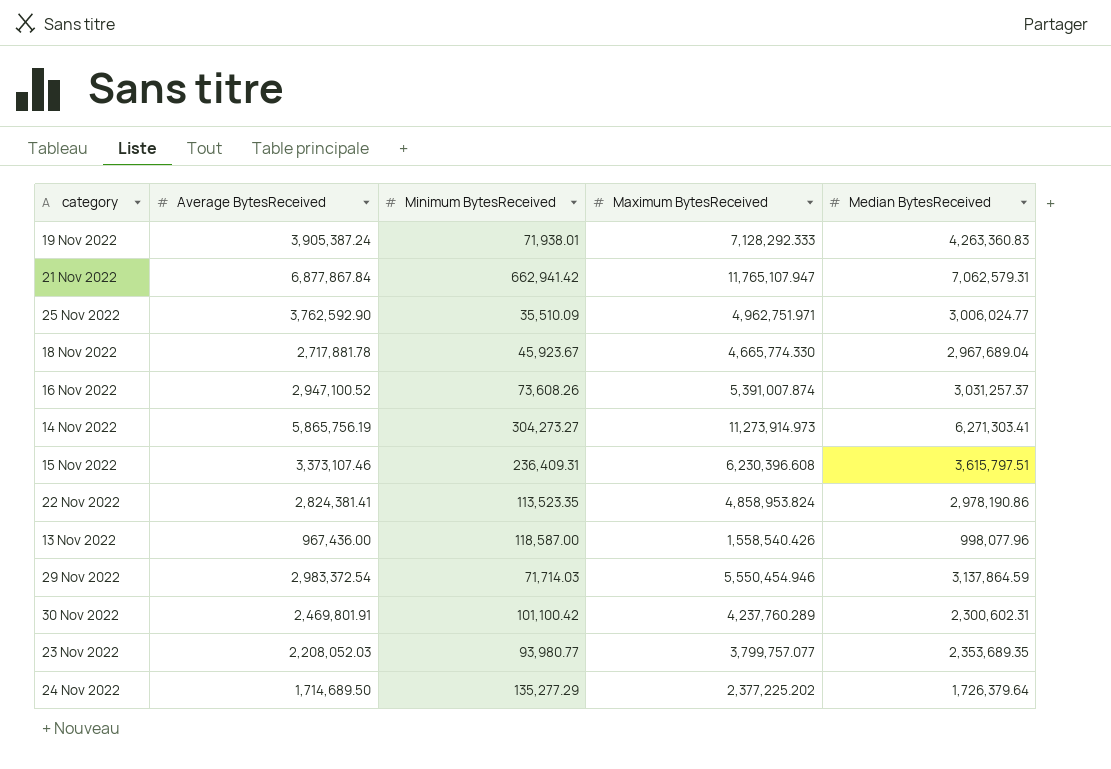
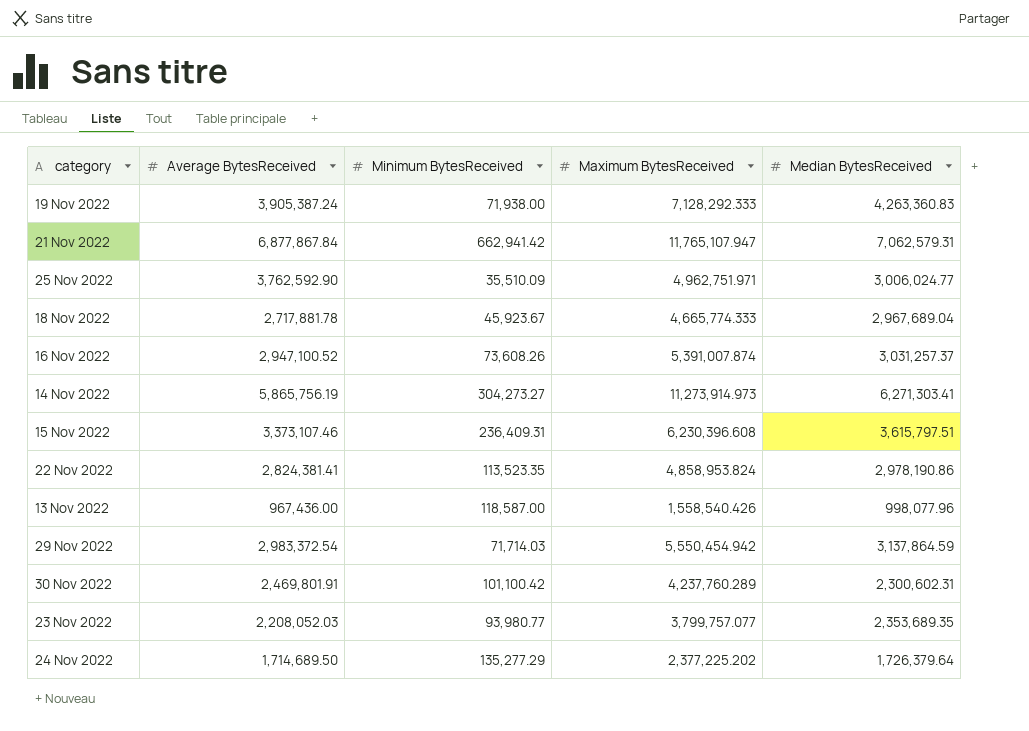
19 Nov 2022 | Minimum BytesReceived: 71,938.01 -> 71,938.00
18 Nov 2022 | Maximum BytesReceived: 4,665,774.330 -> 4,665,774.333
29 Nov 2022 | Maximum BytesReceived: 5,550,454.946 -> 5,550,454.942

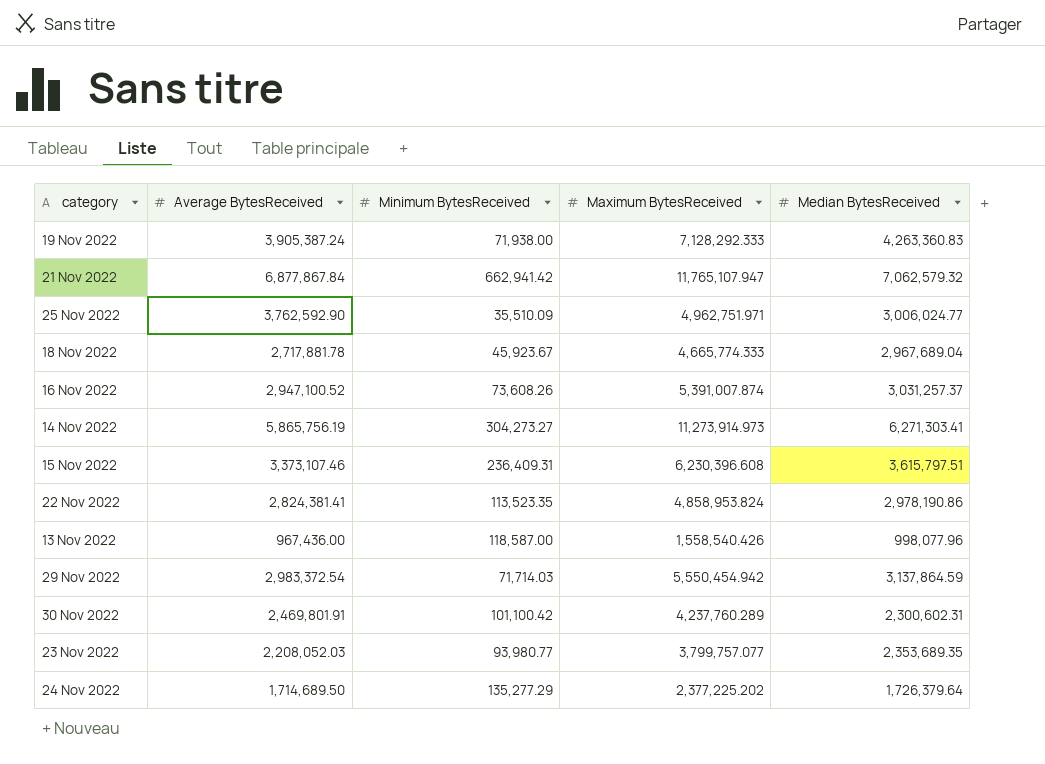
21 Nov 2022 | Median BytesReceived: 7,062,579.31 -> 7,062,579.32

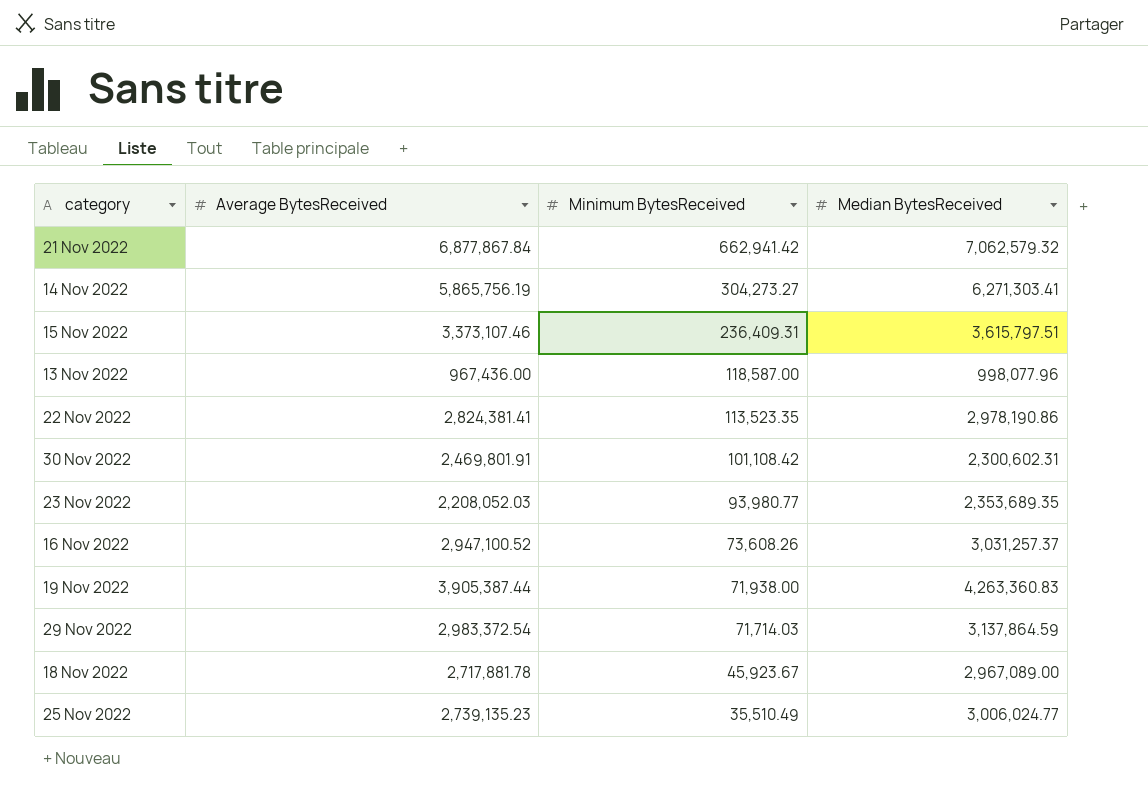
row order: none -> Minimum BytesReceived descending
column Maximum BytesReceived | position: 4 -> none
row 24 Nov 2022: 1,714,689.50 | 135,277.29 | 2,377,225.202 | 1,726,379.64 -> none
30 Nov 2022 | Minimum BytesReceived: 101,100.42 -> 101,108.42
19 Nov 2022 | Average BytesReceived: 3,905,387.24 -> 3,905,387.44
18 Nov 2022 | Median BytesReceived: 2,967,689.04 -> 2,967,089.00
25 Nov 2022 | Average BytesReceived: 3,762,592.90 -> 2,739,135.23
25 Nov 2022 | Minimum BytesReceived: 35,510.09 -> 35,510.49

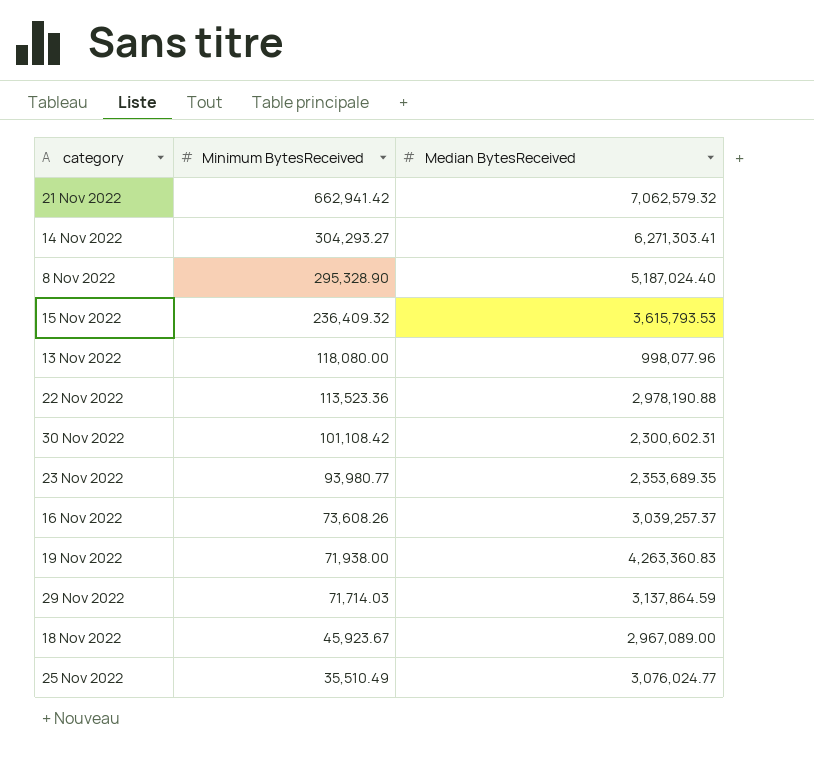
column Average BytesReceived | position: 2 -> none
14 Nov 2022 | Minimum BytesReceived: 304,273.27 -> 304,293.27
row 8 Nov 2022: none -> 295,328.90 | 5,187,024.40
15 Nov 2022 | Minimum BytesReceived: 236,409.31 -> 236,409.32
15 Nov 2022 | Median BytesReceived: 3,615,797.51 -> 3,615,793.53
13 Nov 2022 | Minimum BytesReceived: 118,587.00 -> 118,080.00
22 Nov 2022 | Minimum BytesReceived: 113,523.35 -> 113,523.36
22 Nov 2022 | Median BytesReceived: 2,978,190.86 -> 2,978,190.88
16 Nov 2022 | Median BytesReceived: 3,031,257.37 -> 3,039,257.37
25 Nov 2022 | Median BytesReceived: 3,006,024.77 -> 3,076,024.77

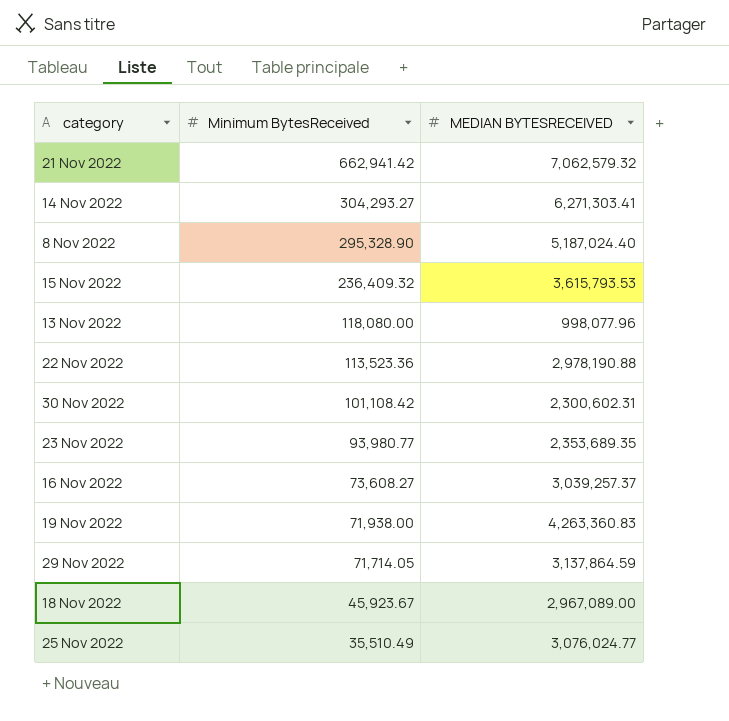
column name: Median BytesReceived -> MEDIAN BYTESRECEIVED
16 Nov 2022 | Minimum BytesReceived: 73,608.26 -> 73,608.27
29 Nov 2022 | Minimum BytesReceived: 71,714.03 -> 71,714.05

